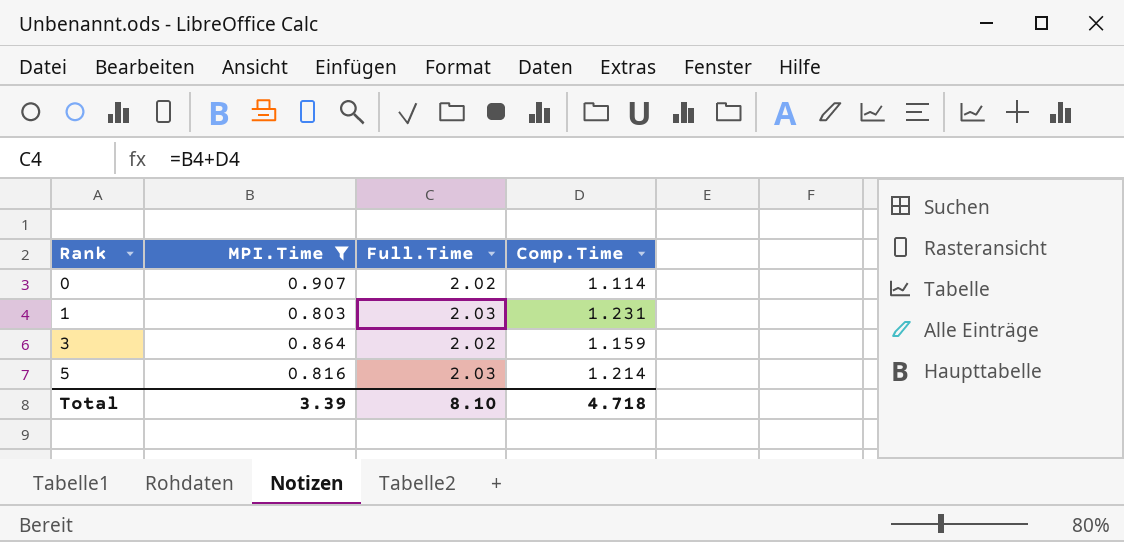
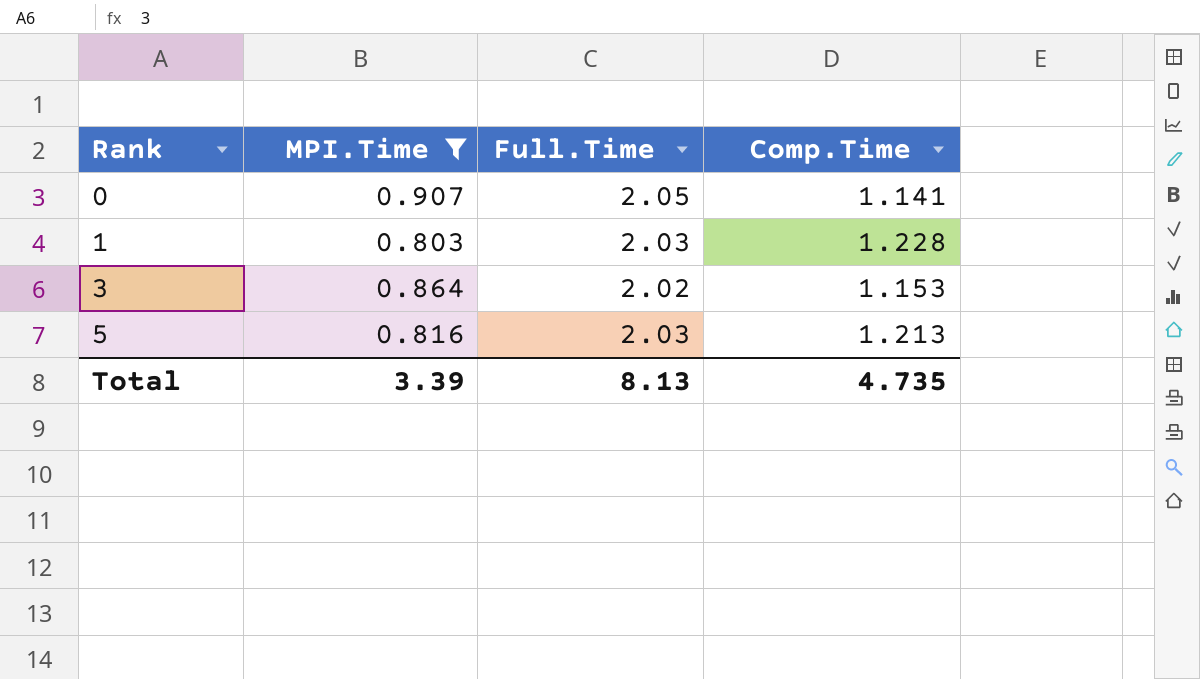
0 | Full.Time: 2.02 -> 2.05
0 | Comp.Time: 1.114 -> 1.141
1 | Comp.Time: 1.231 -> 1.228
3 | Comp.Time: 1.159 -> 1.153
5 | Comp.Time: 1.214 -> 1.213
Total | Full.Time: 8.10 -> 8.13
Total | Comp.Time: 4.718 -> 4.735

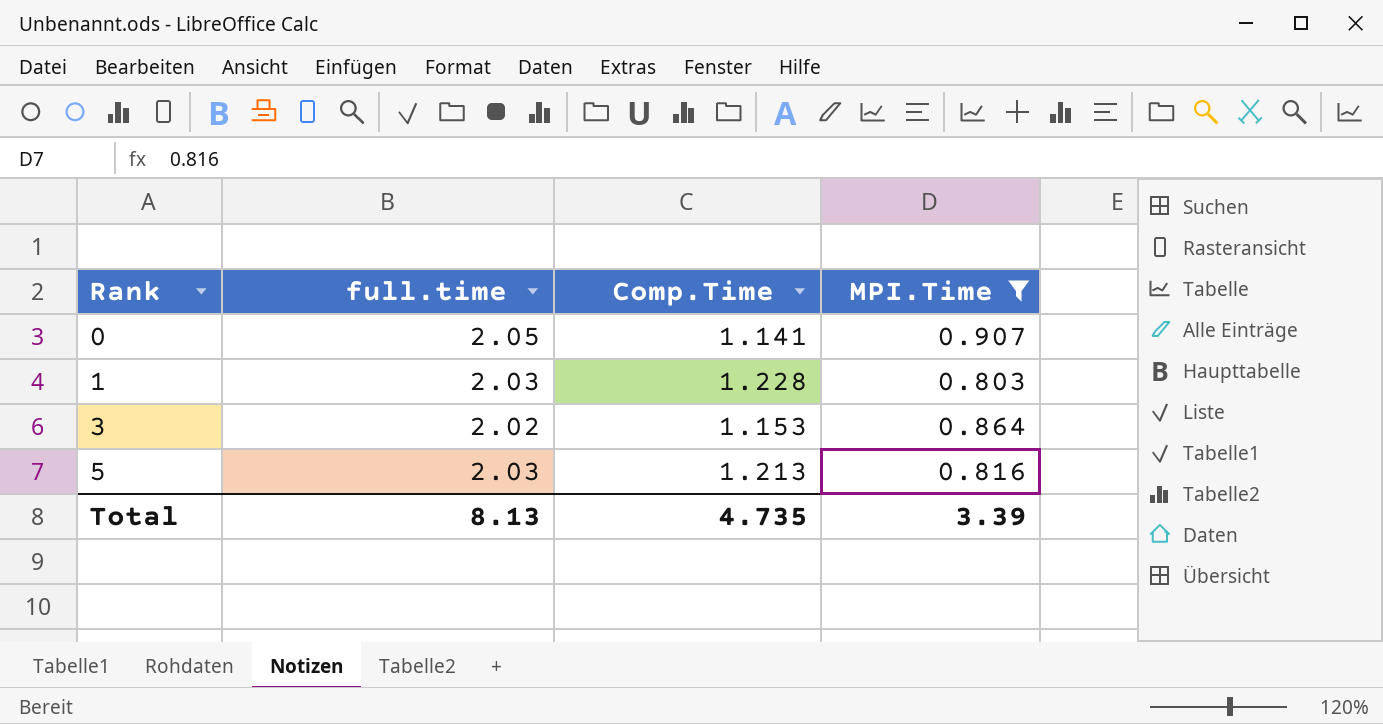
column name: Full.Time -> full.time
column MPI.Time | position: 2 -> 4

